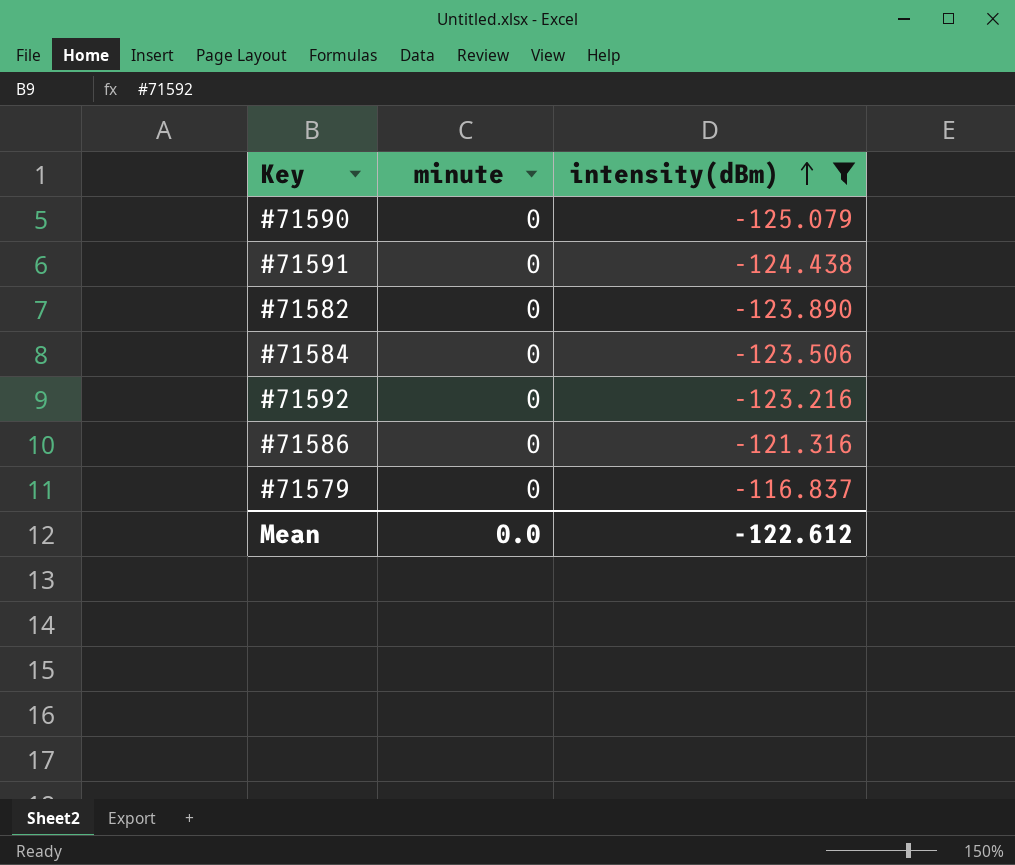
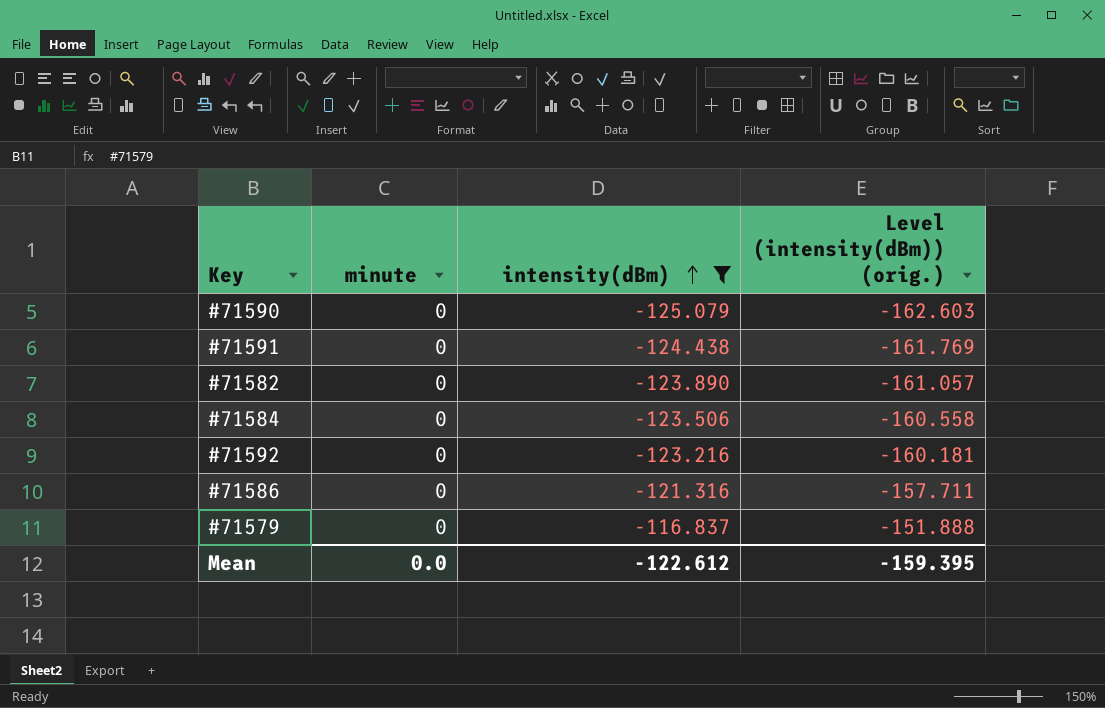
column Level (intensity(dBm)) (orig.) | formula: none -> [intensity(dBm)] * 1.3

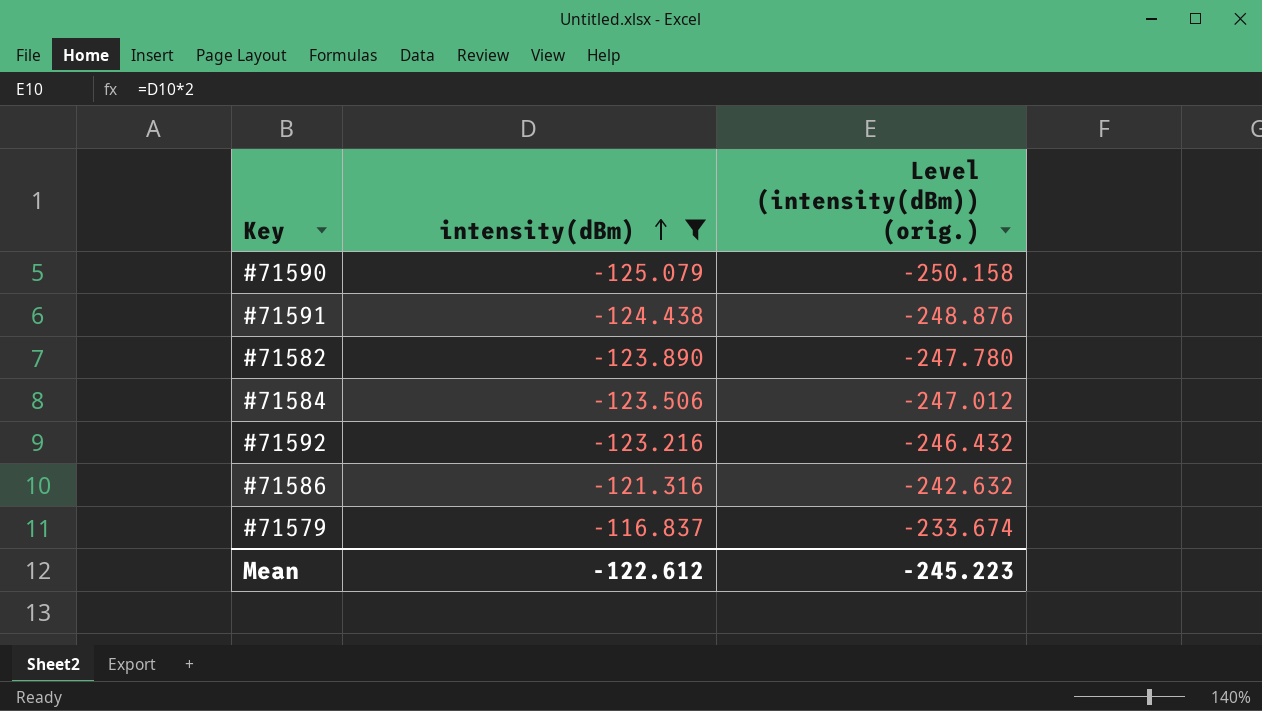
column minute | position: 2 -> none
column Level (intensity(dBm)) (orig.) | formula: [intensity(dBm)] * 1.3 -> [intensity(dBm)] * 2
Mean | Level (intensity(dBm)) (orig.): -159.395 -> -245.223

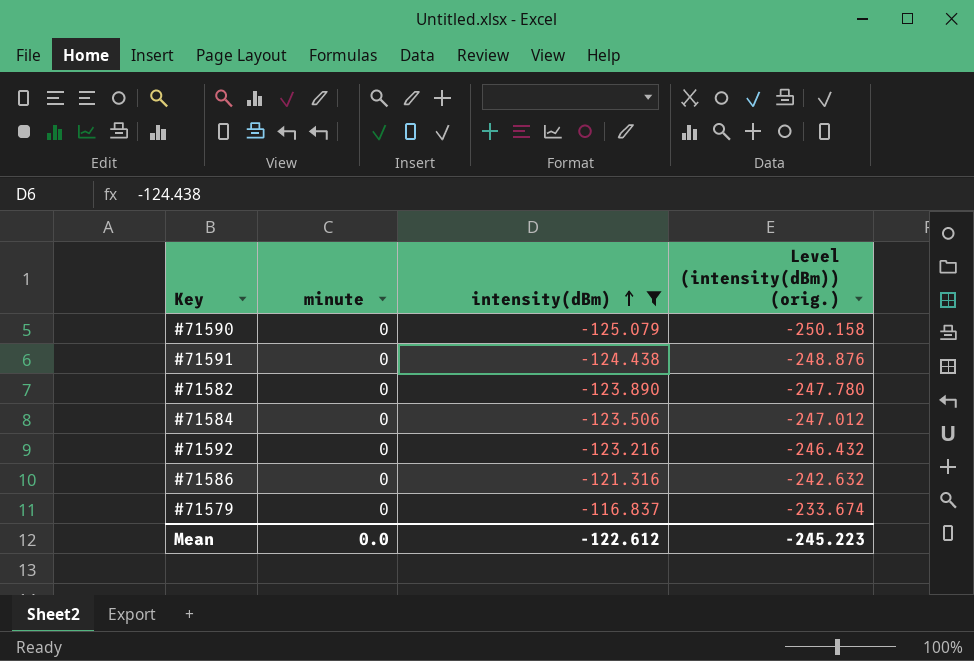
column minute | position: none -> 2

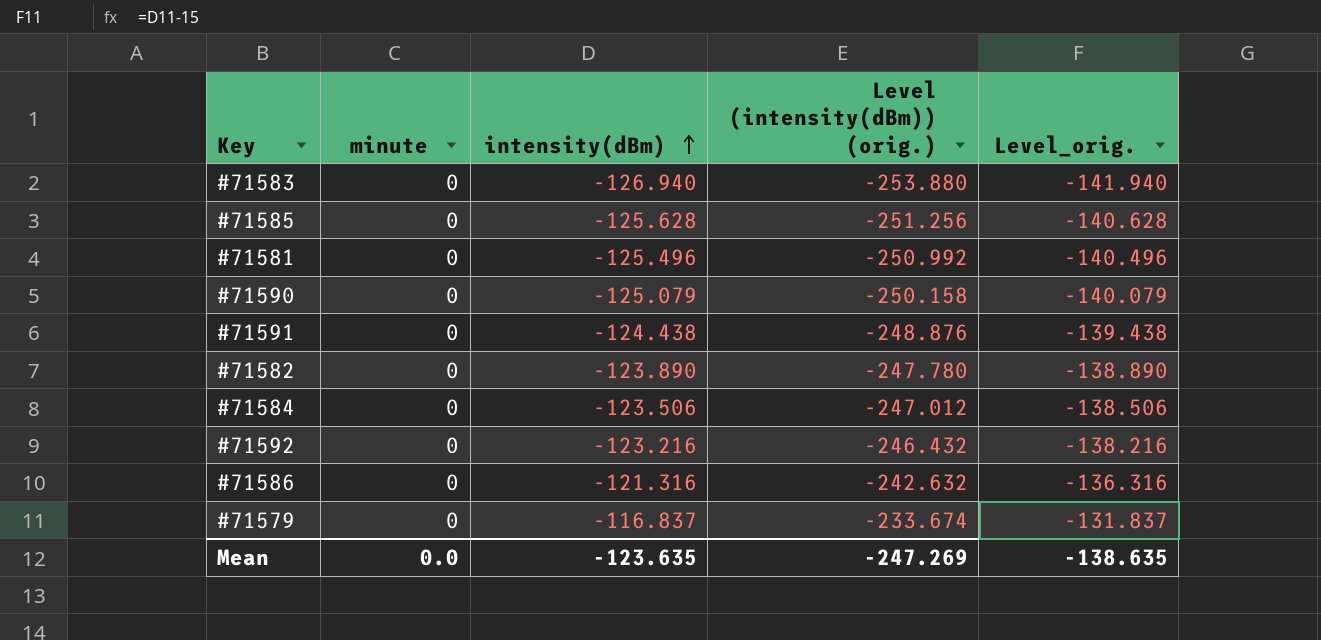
filter: intensity(dBm) >= -125.079 -> none
column Level_orig. | formula: none -> [intensity(dBm)] - 15
Mean | intensity(dBm): -122.612 -> -123.635
Mean | Level (intensity(dBm)) (orig.): -245.223 -> -247.269

